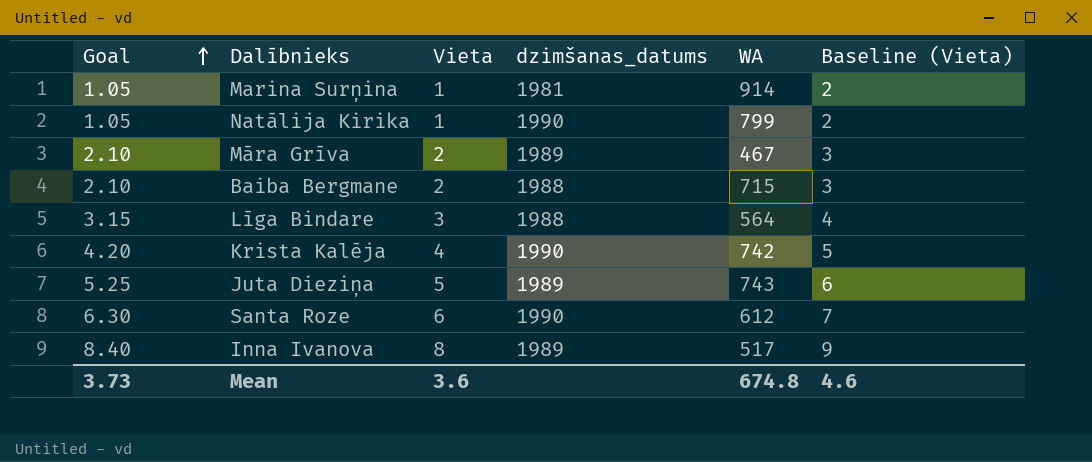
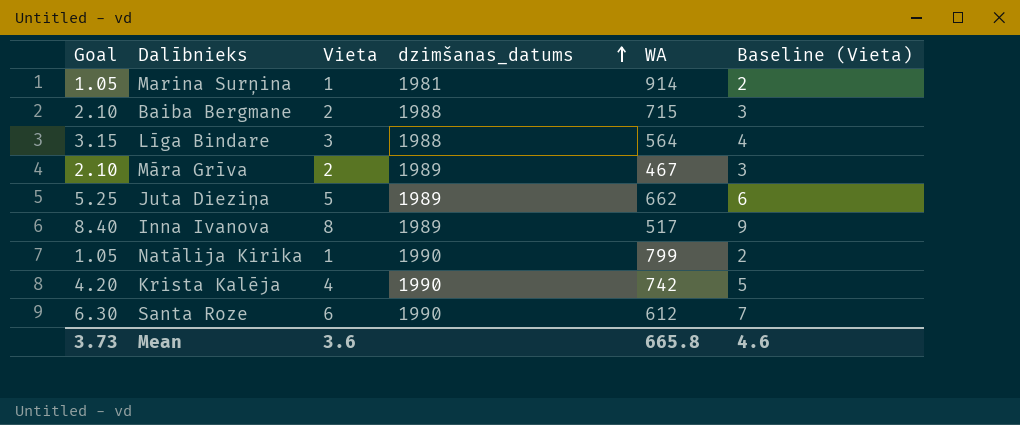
row order: Goal ascending -> dzimšanas_datums ascending
Juta Dieziņa | WA: 743 -> 662
Mean | WA: 674.8 -> 665.8

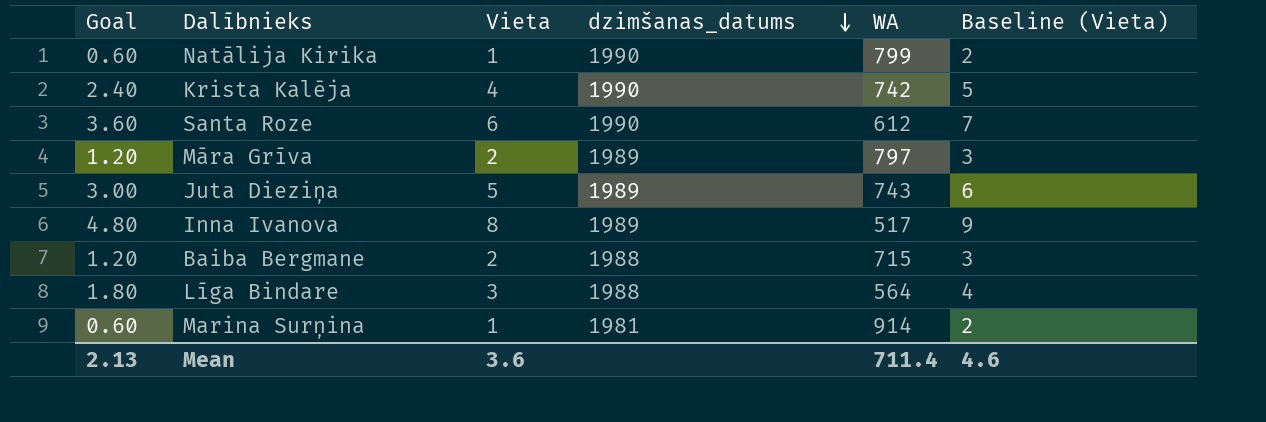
row order: dzimšanas_datums ascending -> dzimšanas_datums descending
column Goal | formula: [Vieta] * 1.05 -> [Vieta] * 0.6
Māra Grīva | WA: 467 -> 797
Juta Dieziņa | WA: 662 -> 743
Mean | Goal: 3.73 -> 2.13
Mean | WA: 665.8 -> 711.4

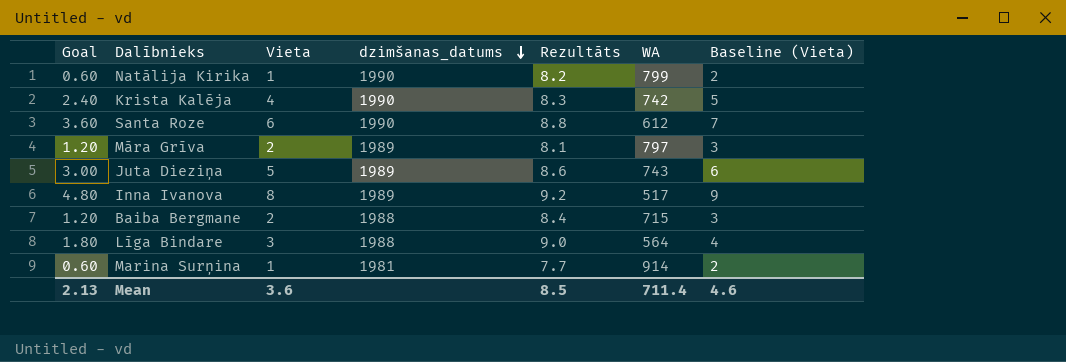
column Rezultāts | position: none -> 5

